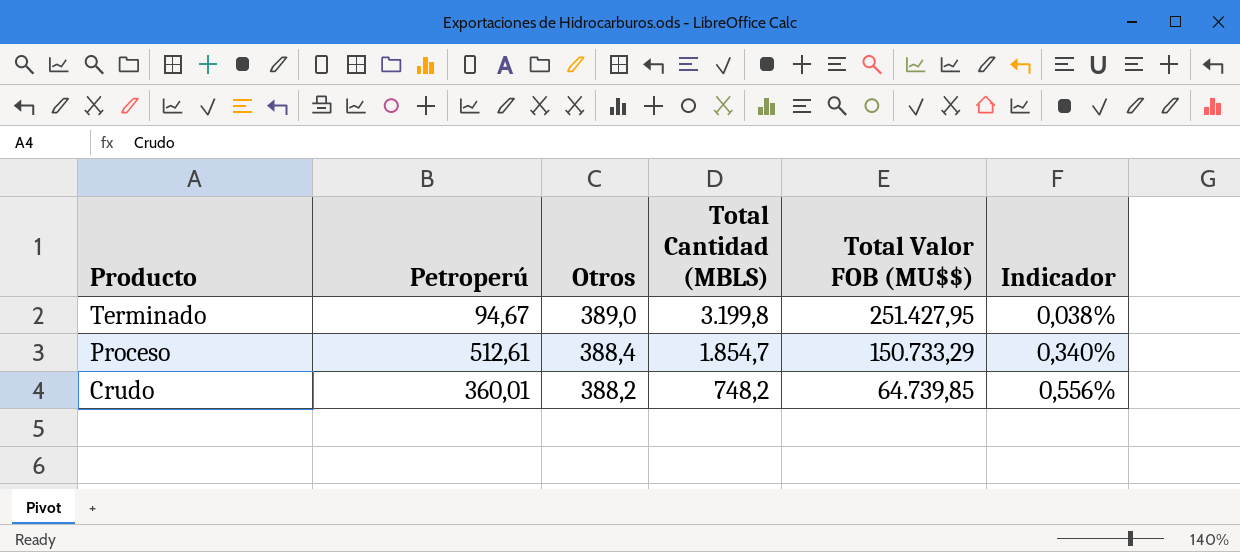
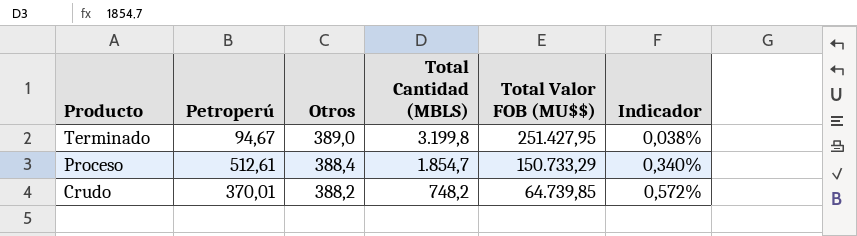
Crudo | Petroperú: 360,01 -> 370,01
Crudo | Indicador: 0,556% -> 0,572%

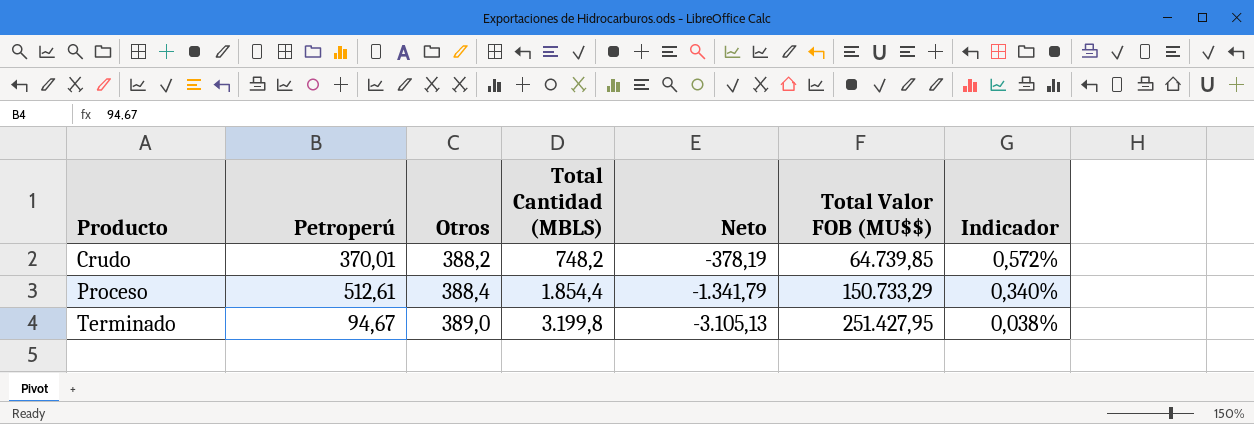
row order: Producto descending -> Producto ascending
column Neto | formula: none -> [Petroperú] - [Total Cantidad (MBLS)]
Proceso | Total Cantidad (MBLS): 1.854,7 -> 1.854,4

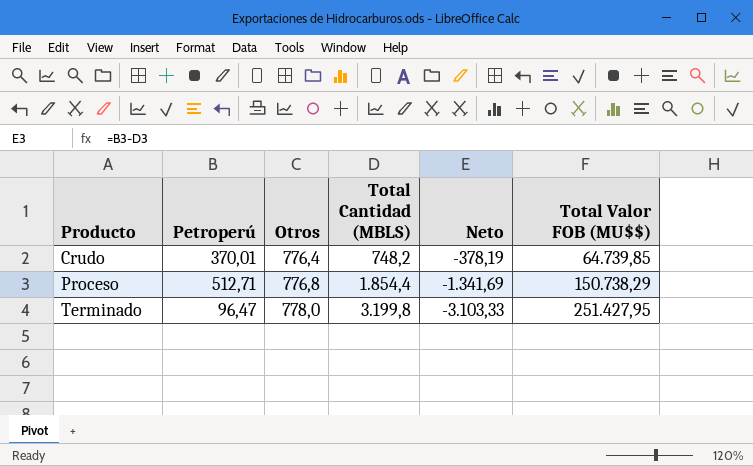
column Indicador | formula: [Petroperú] / [Total Valor FOB (MU$$)] -> none
Crudo | Otros: 388,2 -> 776,4
Proceso | Petroperú: 512,61 -> 512,71
Proceso | Otros: 388,4 -> 776,8
Proceso | Neto: -1.341,79 -> -1.341,69
Proceso | Total Valor FOB (MU$$): 150.733,29 -> 150.738,29
Terminado | Petroperú: 94,67 -> 96,47
Terminado | Otros: 389,0 -> 778,0
Terminado | Neto: -3.105,13 -> -3.103,33

